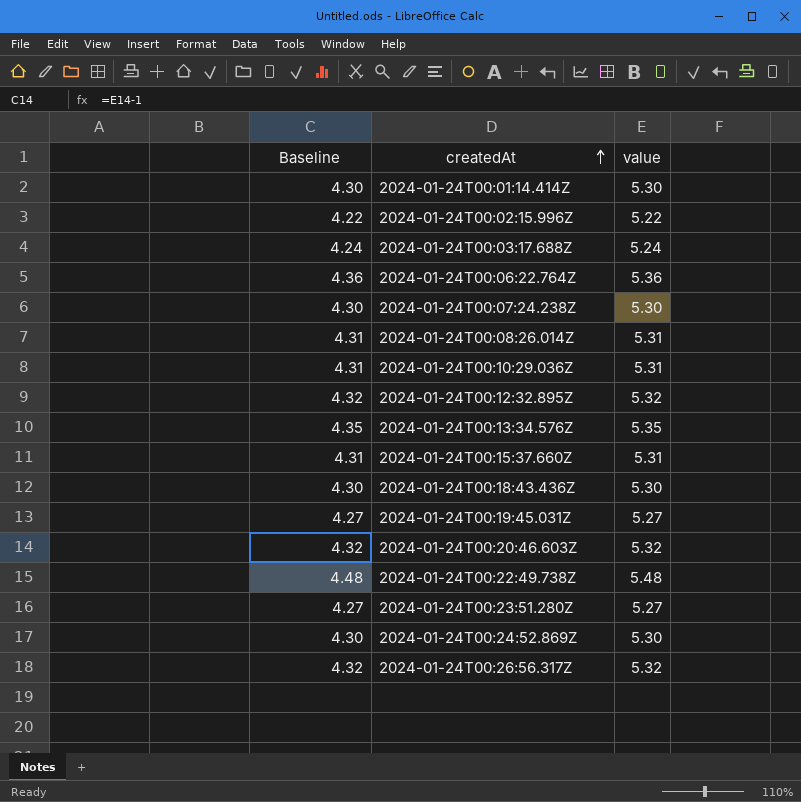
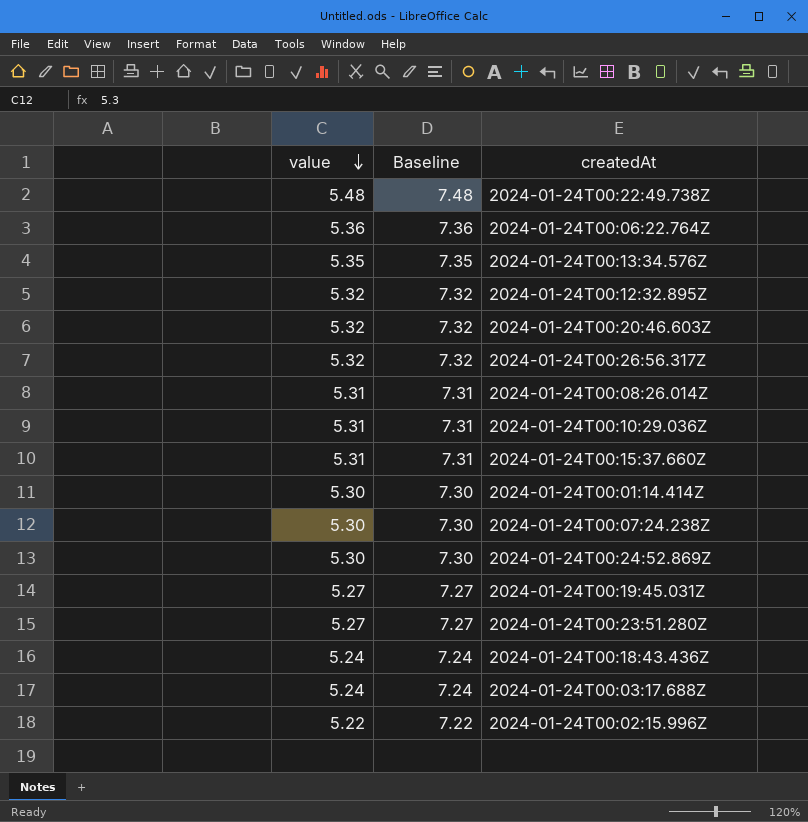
row order: createdAt ascending -> value descending
column value | position: 3 -> 1
column Baseline | formula: [value] - 1 -> [value] + 2
2024-01-24T00:18:43.436Z | value: 5.30 -> 5.24

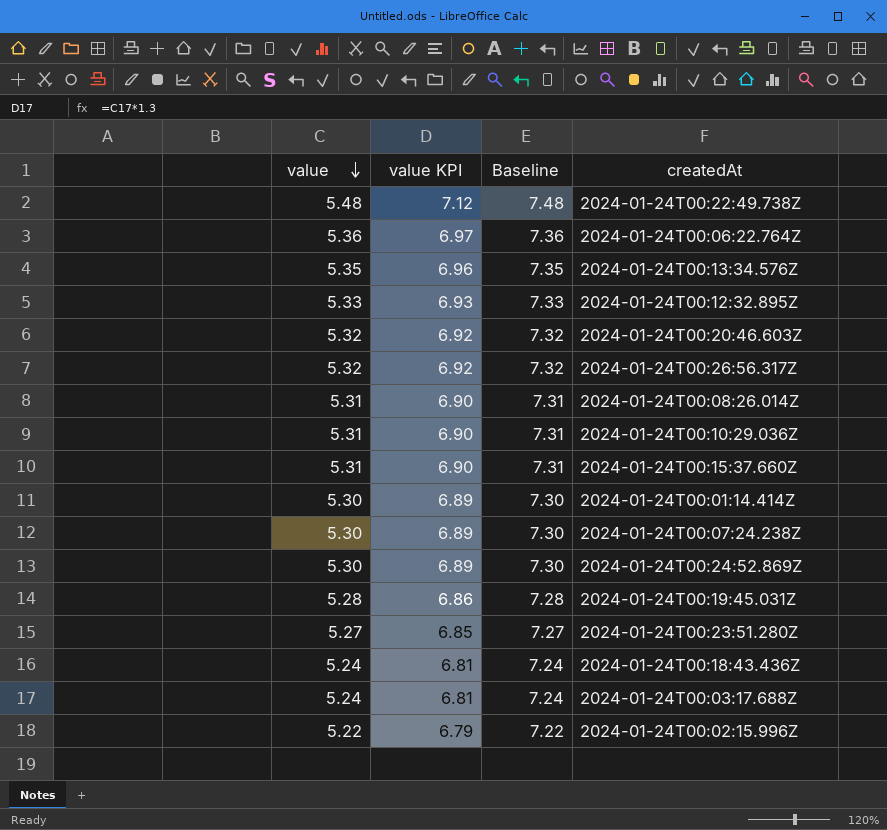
column value KPI | formula: none -> [value] * 1.3
2024-01-24T00:12:32.895Z | value: 5.32 -> 5.33
2024-01-24T00:12:32.895Z | Baseline: 7.32 -> 7.33
2024-01-24T00:19:45.031Z | value: 5.27 -> 5.28
2024-01-24T00:19:45.031Z | Baseline: 7.27 -> 7.28

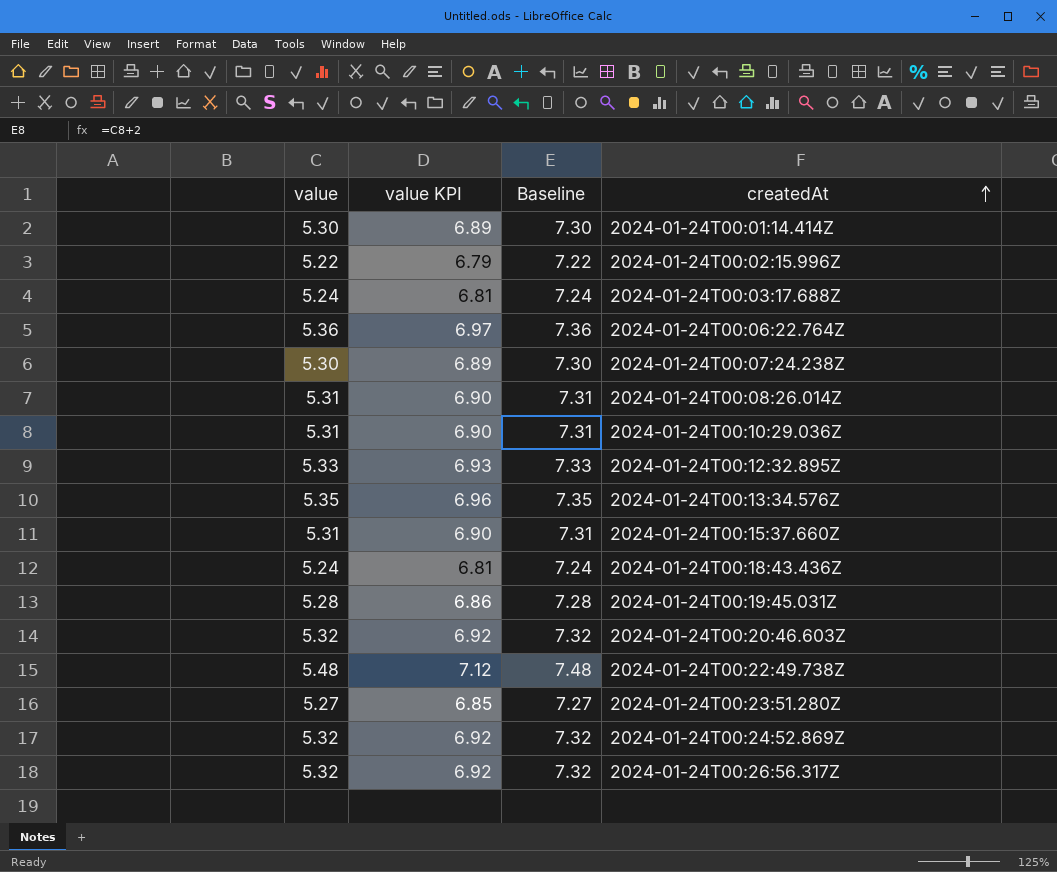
row order: value descending -> createdAt ascending
2024-01-24T00:24:52.869Z | value: 5.30 -> 5.32
2024-01-24T00:24:52.869Z | value KPI: 6.89 -> 6.92
2024-01-24T00:24:52.869Z | Baseline: 7.30 -> 7.32

